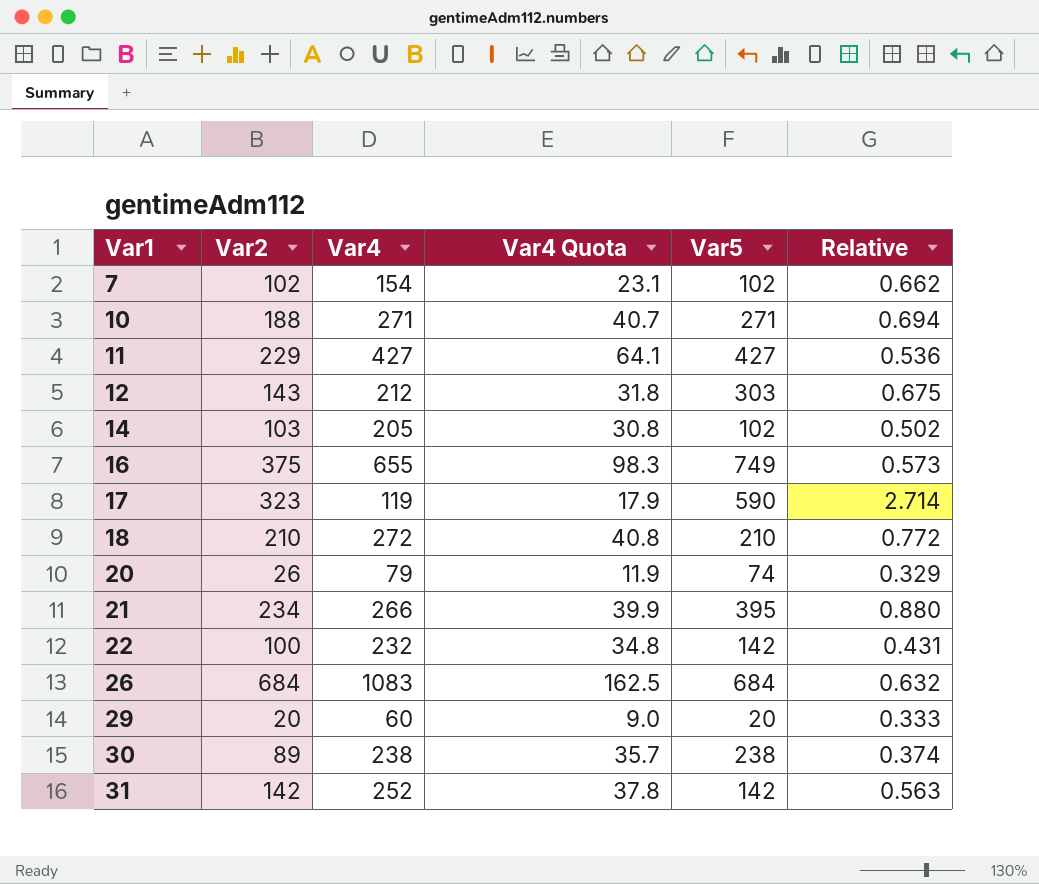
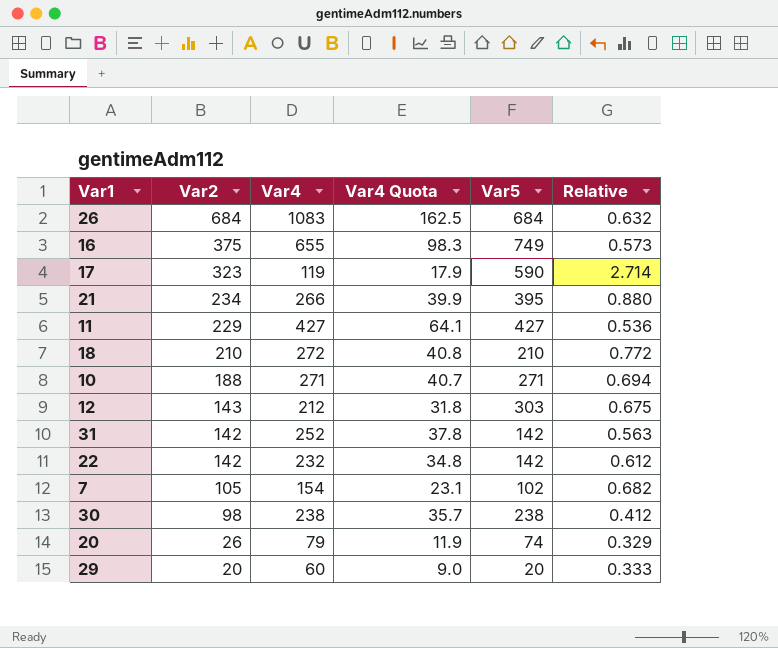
row order: Var1 ascending -> Var2 descending
row 14: 103 | 205 | 30.8 | 102 | 0.502 -> none
22 | Var2: 100 -> 142
22 | Relative: 0.431 -> 0.612
7 | Var2: 102 -> 105
7 | Relative: 0.662 -> 0.682
30 | Var2: 89 -> 98
30 | Relative: 0.374 -> 0.412

